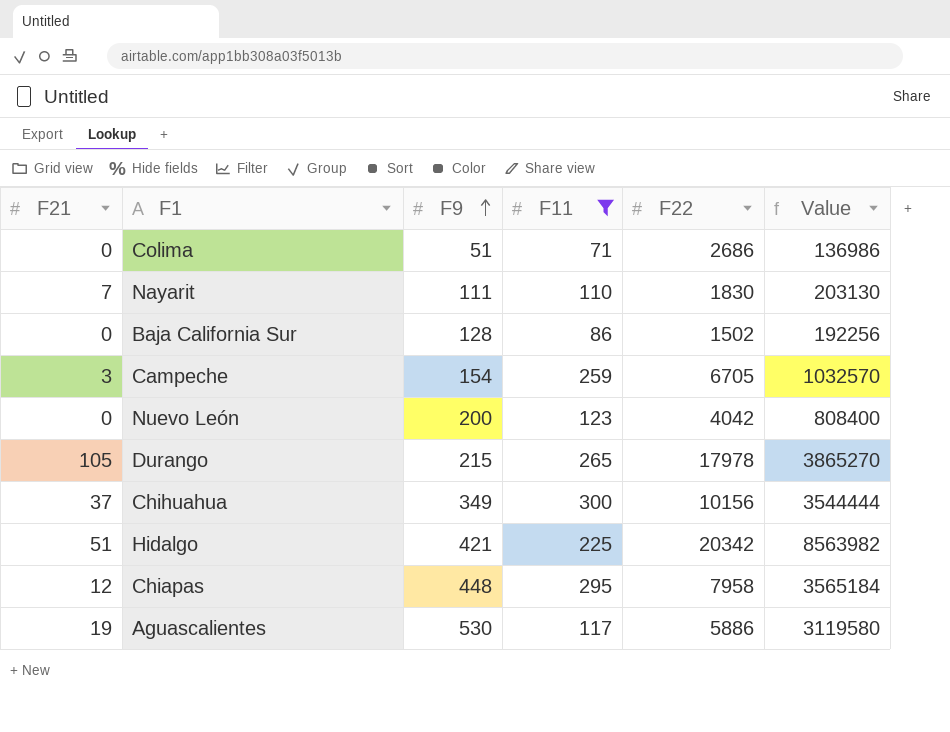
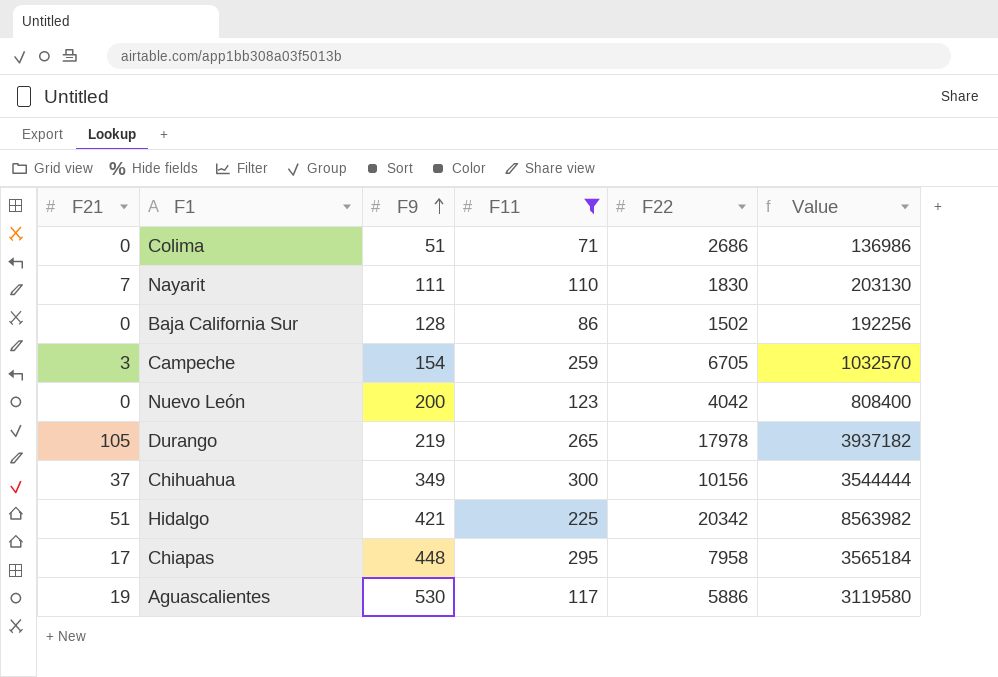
Durango | F9: 215 -> 219
Durango | Value: 3865270 -> 3937182
Chiapas | F21: 12 -> 17

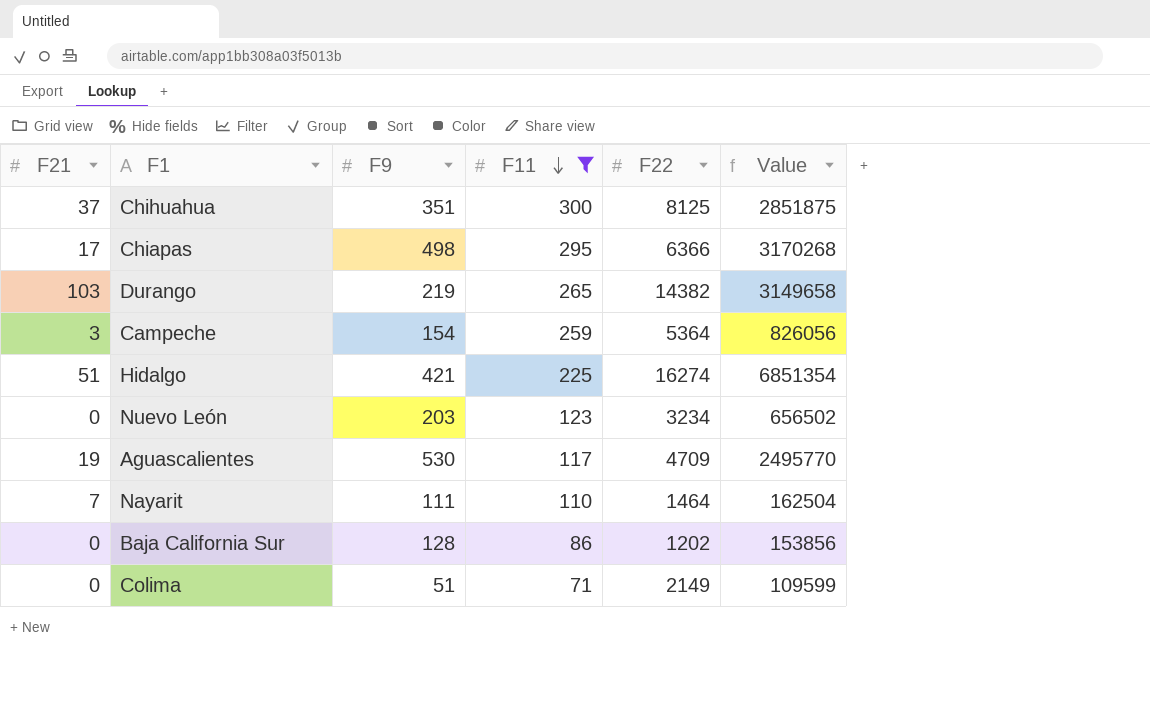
row order: F9 ascending -> F11 descending
Chihuahua | F9: 349 -> 351
Chihuahua | F22: 10156 -> 8125
Chihuahua | Value: 3544444 -> 2851875
Chiapas | F9: 448 -> 498
Chiapas | F22: 7958 -> 6366
Chiapas | Value: 3565184 -> 3170268
Durango | F21: 105 -> 103
Durango | F22: 17978 -> 14382
Durango | Value: 3937182 -> 3149658
Campeche | F22: 6705 -> 5364
Campeche | Value: 1032570 -> 826056
Hidalgo | F22: 20342 -> 16274
Hidalgo | Value: 8563982 -> 6851354
Nuevo León | F9: 200 -> 203
Nuevo León | F22: 4042 -> 3234
Nuevo León | Value: 808400 -> 656502
Aguascalientes | F22: 5886 -> 4709
Aguascalientes | Value: 3119580 -> 2495770
Nayarit | F22: 1830 -> 1464
Nayarit | Value: 203130 -> 162504
Baja California Sur | F22: 1502 -> 1202
Baja California Sur | Value: 192256 -> 153856
Colima | F22: 2686 -> 2149
Colima | Value: 136986 -> 109599

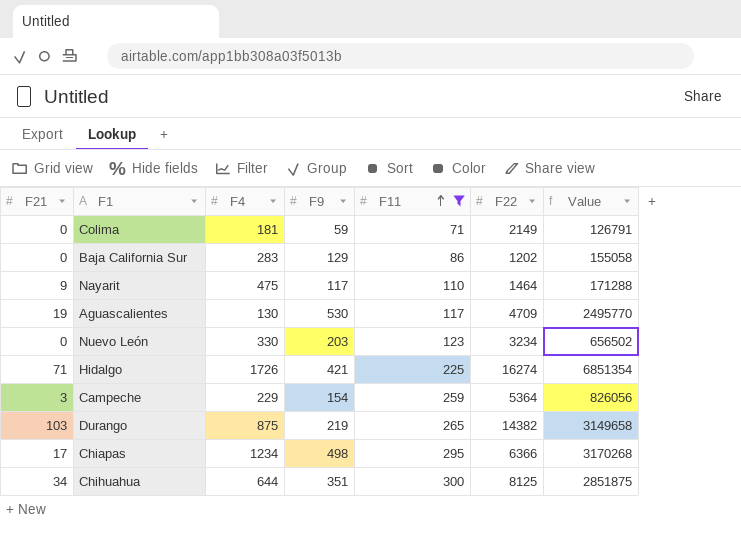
row order: F11 descending -> F11 ascending
column F4 | position: none -> 3
Colima | F9: 51 -> 59
Colima | Value: 109599 -> 126791
Baja California Sur | F9: 128 -> 129
Baja California Sur | Value: 153856 -> 155058
Nayarit | F21: 7 -> 9
Nayarit | F9: 111 -> 117
Nayarit | Value: 162504 -> 171288
Hidalgo | F21: 51 -> 71
Chihuahua | F21: 37 -> 34

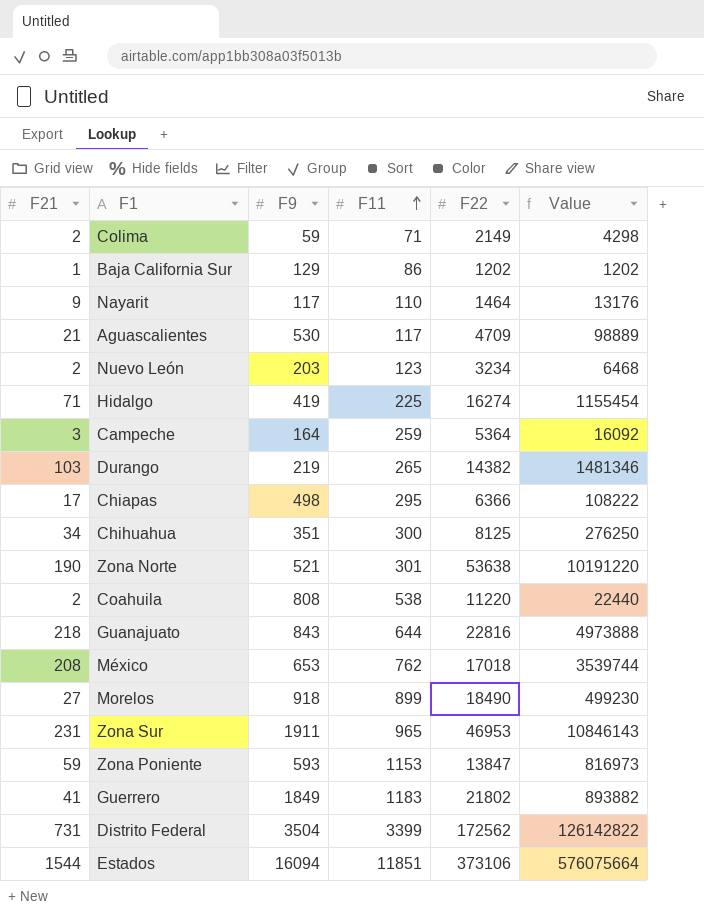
filter: F11 <= 300 -> none
column F4 | position: 3 -> none
column Value | formula: [F9] * [F22] -> [F21] * [F22]
Colima | F21: 0 -> 2
Baja California Sur | F21: 0 -> 1
Aguascalientes | F21: 19 -> 21
Nuevo León | F21: 0 -> 2
Hidalgo | F9: 421 -> 419
Campeche | F9: 154 -> 164

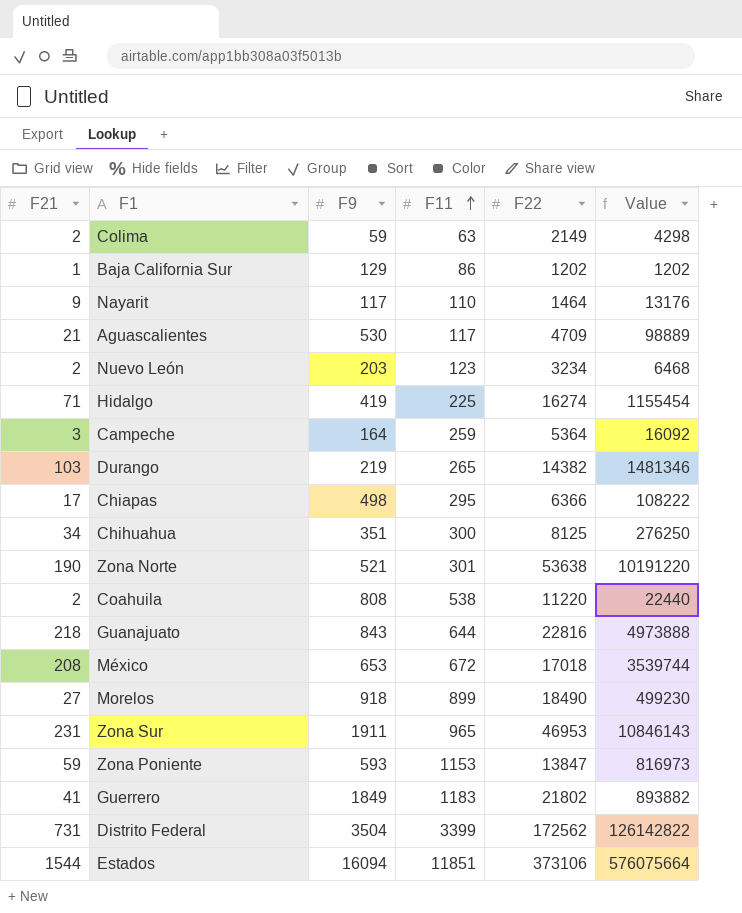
Colima | F11: 71 -> 63
México | F11: 762 -> 672

